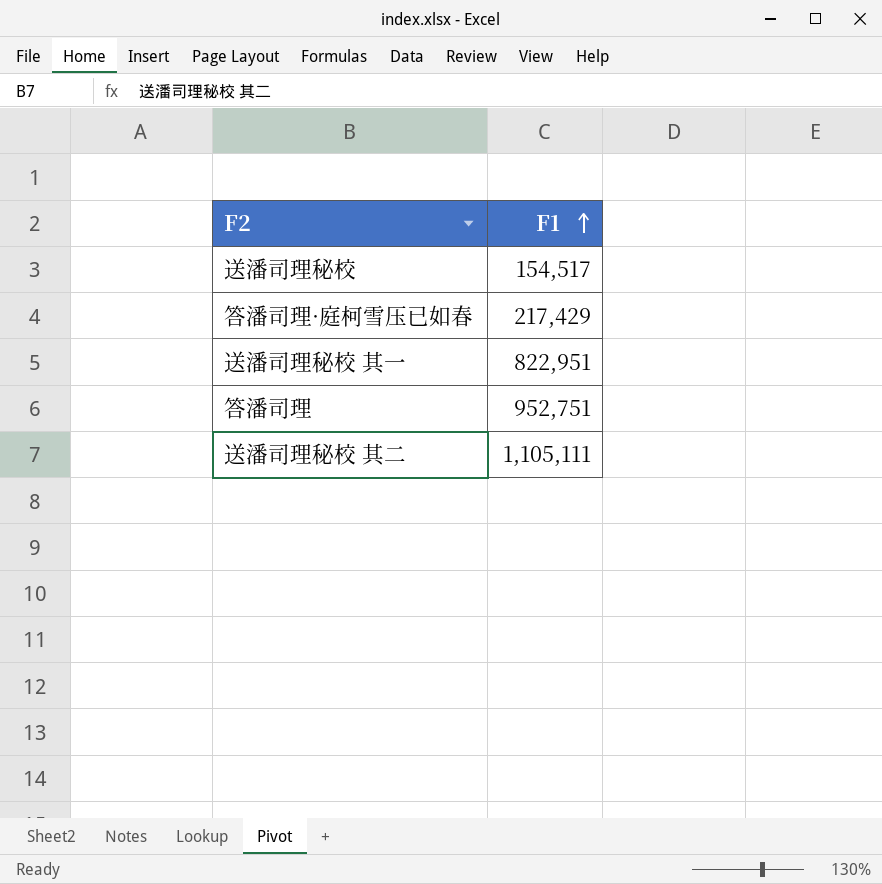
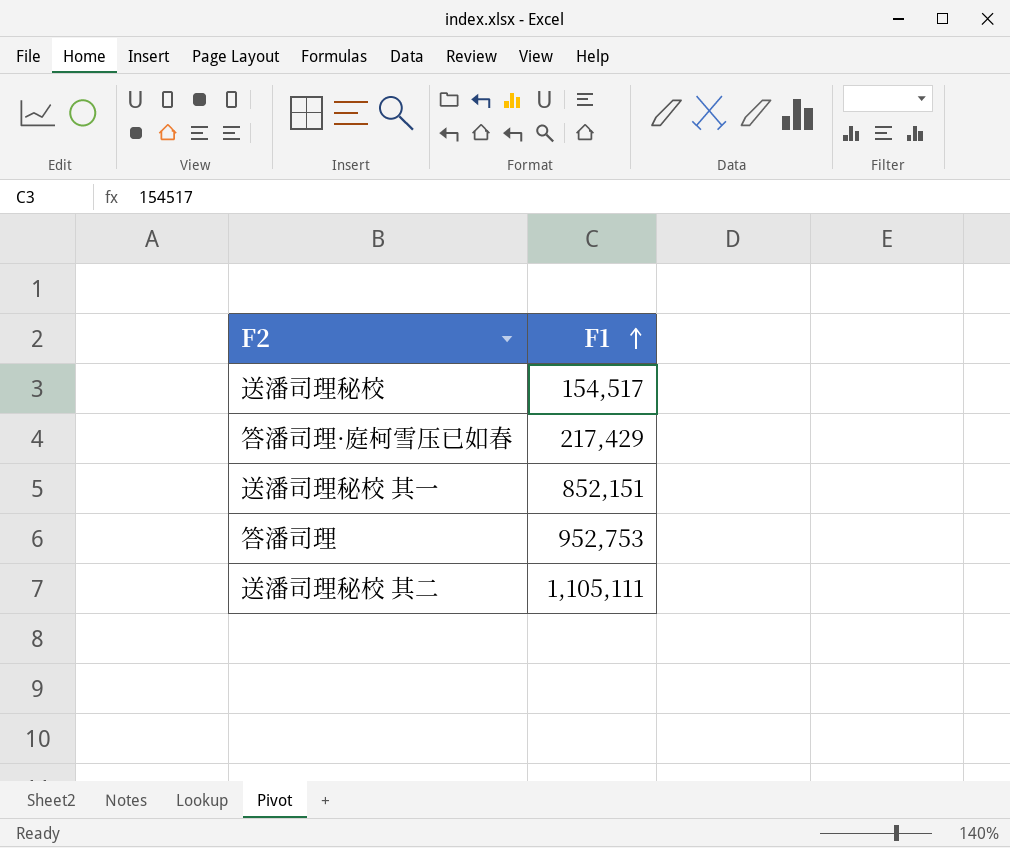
送潘司理秘校 其一 | F1: 822,951 -> 852,151
答潘司理 | F1: 952,751 -> 952,753

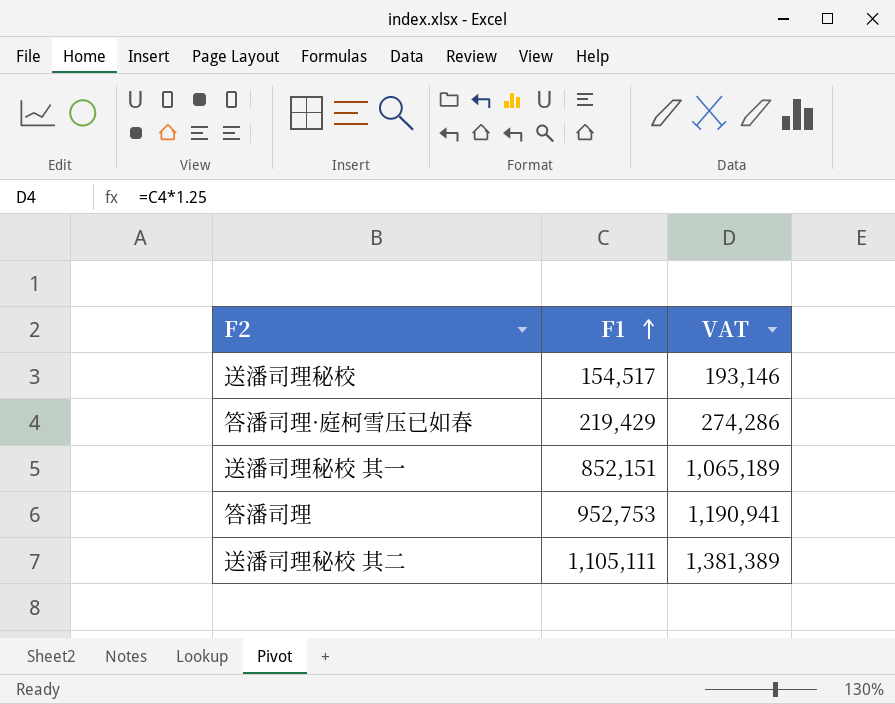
column VAT | formula: none -> [F1] * 1.25
答潘司理·庭柯雪压已如春 | F1: 217,429 -> 219,429

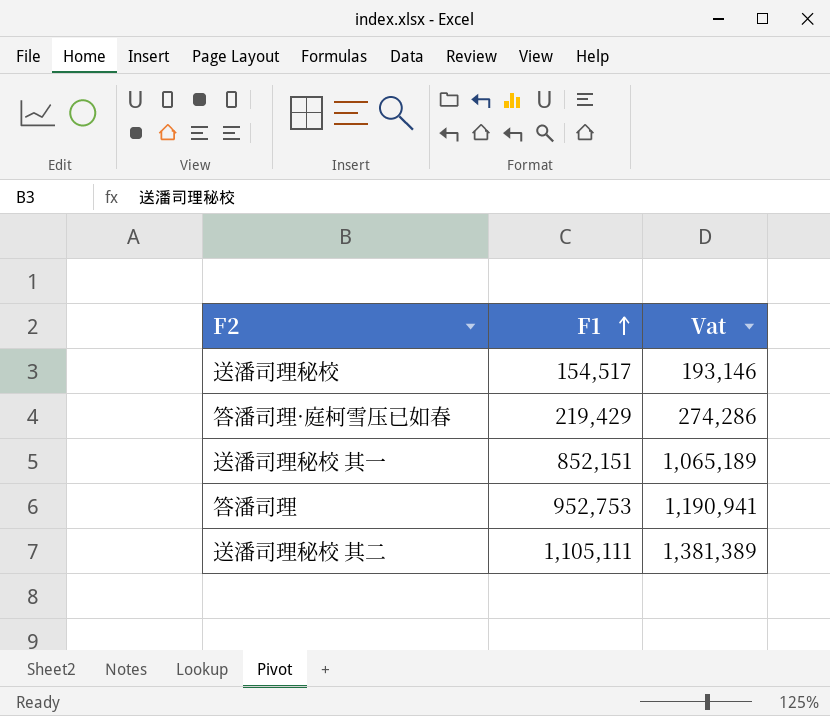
column name: VAT -> Vat

